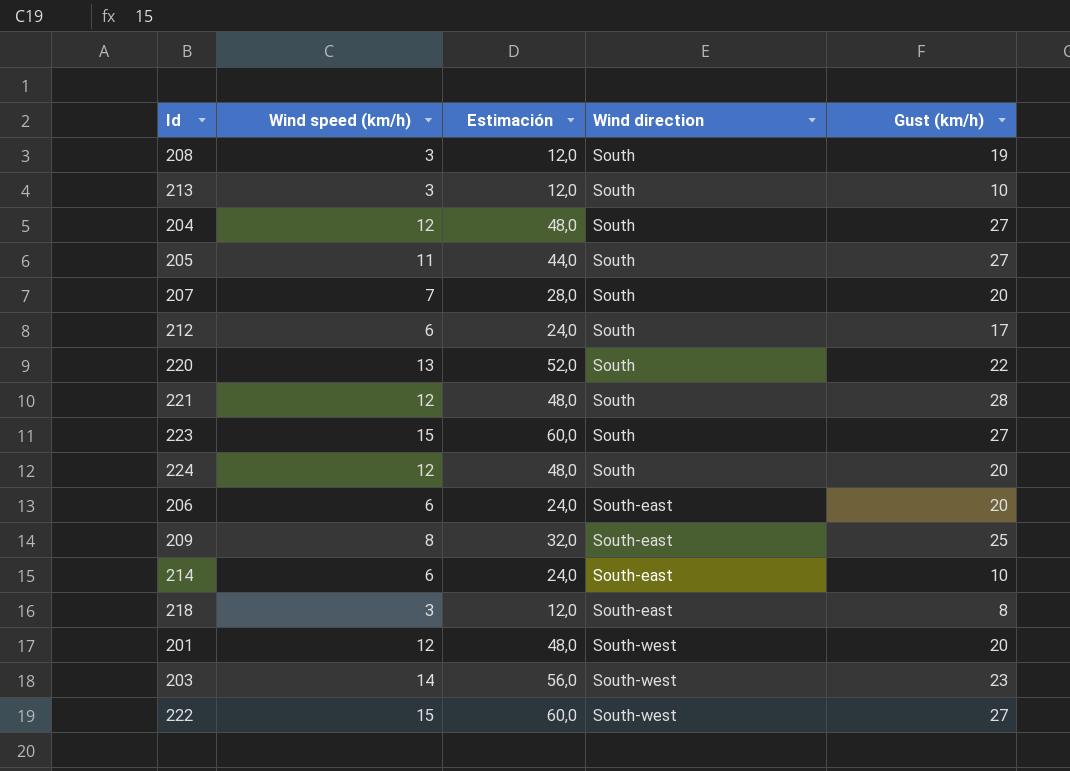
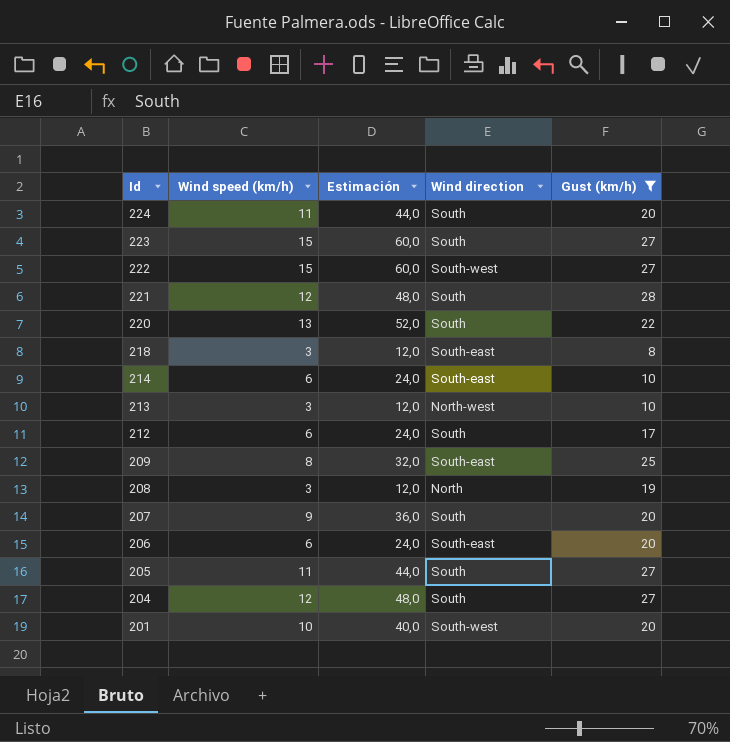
filter: none -> Gust (km/h) != 23
row order: Wind direction ascending -> Id descending
224 | Wind speed (km/h): 12 -> 11
224 | Estimación: 48,0 -> 44,0
213 | Wind direction: South -> North-west
208 | Wind direction: South -> North
207 | Wind speed (km/h): 7 -> 9
207 | Estimación: 28,0 -> 36,0
201 | Wind speed (km/h): 12 -> 10
201 | Estimación: 48,0 -> 40,0

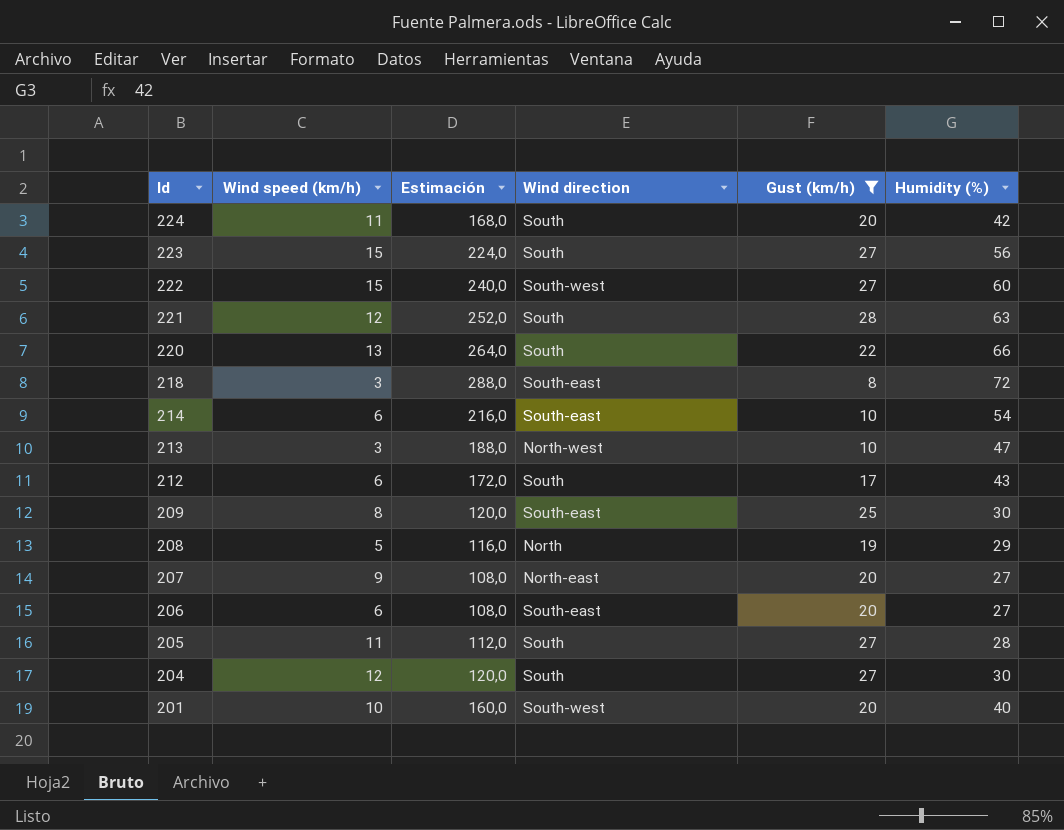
column Estimación | formula: [Wind speed (km/h)] * 4 -> [Humidity (%)] * 4
column Humidity (%) | position: none -> 6
208 | Wind speed (km/h): 3 -> 5
207 | Wind direction: South -> North-east

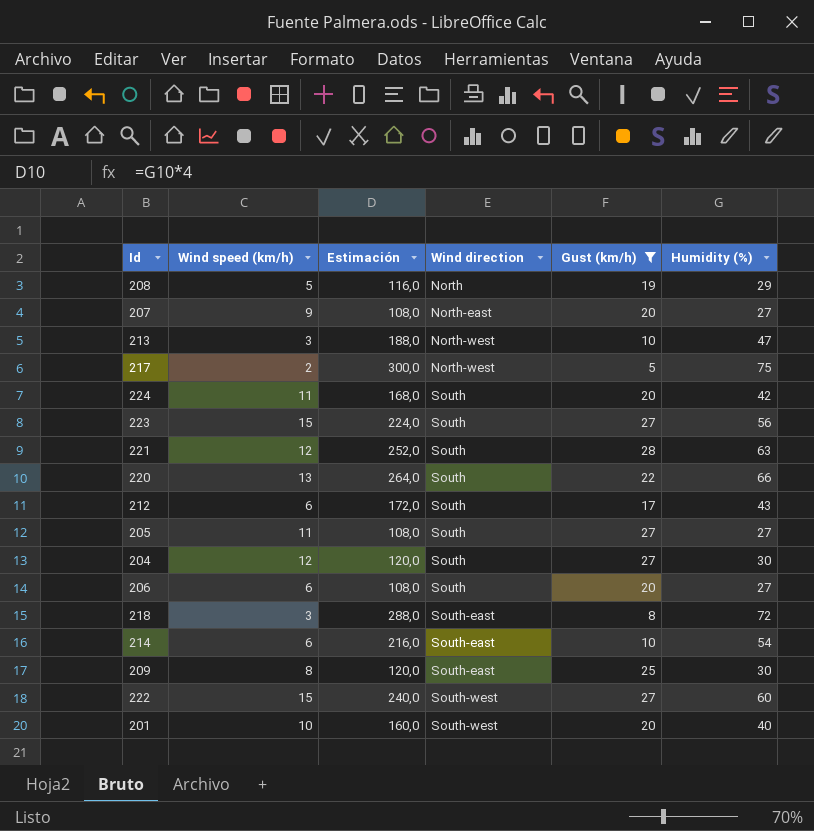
row order: Id descending -> Wind direction ascending
row 217: none -> 2 | 300,0 | North-west | 5 | 75
205 | Estimación: 112,0 -> 108,0
205 | Humidity (%): 28 -> 27
206 | Wind direction: South-east -> South

